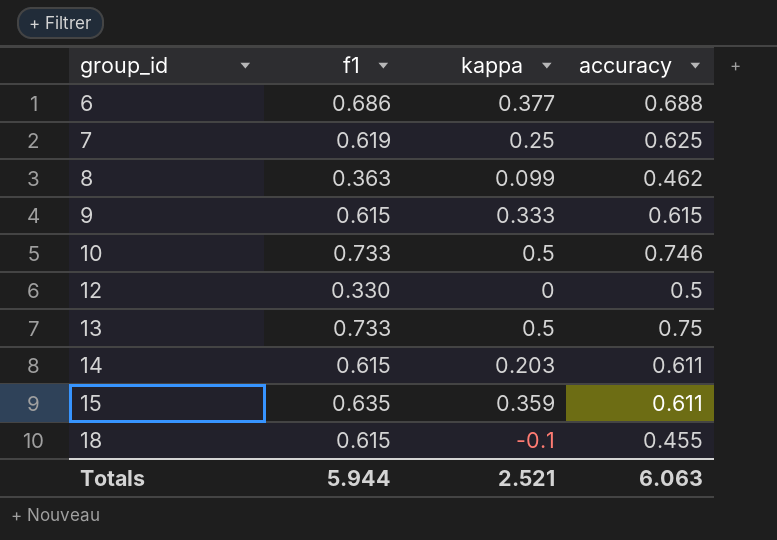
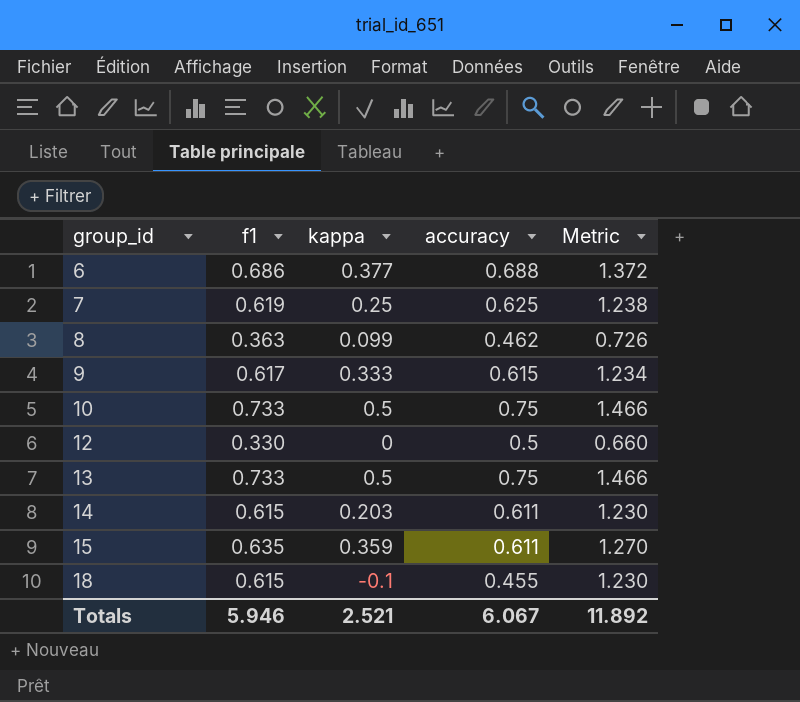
column Metric | formula: none -> [f1] * 2
9 | f1: 0.615 -> 0.617
10 | accuracy: 0.746 -> 0.75
Totals | f1: 5.944 -> 5.946
Totals | accuracy: 6.063 -> 6.067

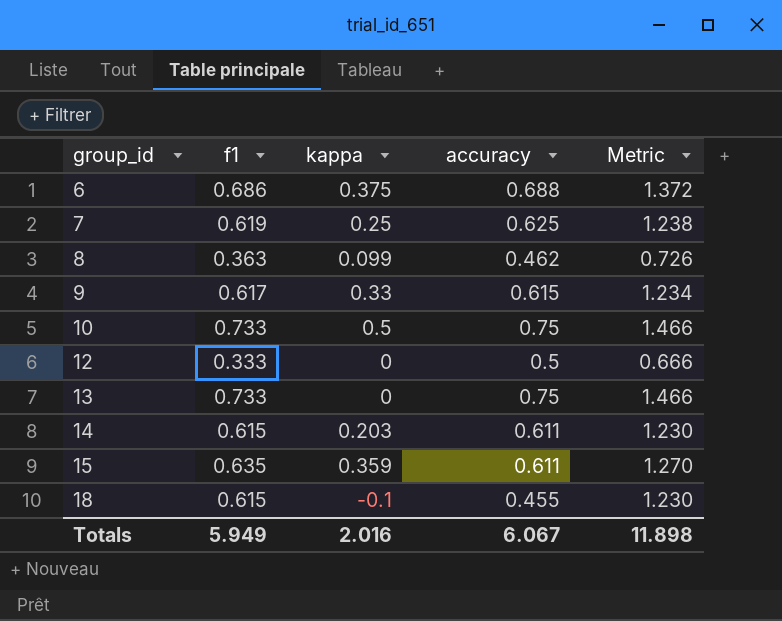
6 | kappa: 0.377 -> 0.375
9 | kappa: 0.333 -> 0.33
12 | f1: 0.330 -> 0.333
12 | Metric: 0.660 -> 0.666
13 | kappa: 0.5 -> 0
Totals | f1: 5.946 -> 5.949
Totals | kappa: 2.521 -> 2.016
Totals | Metric: 11.892 -> 11.898

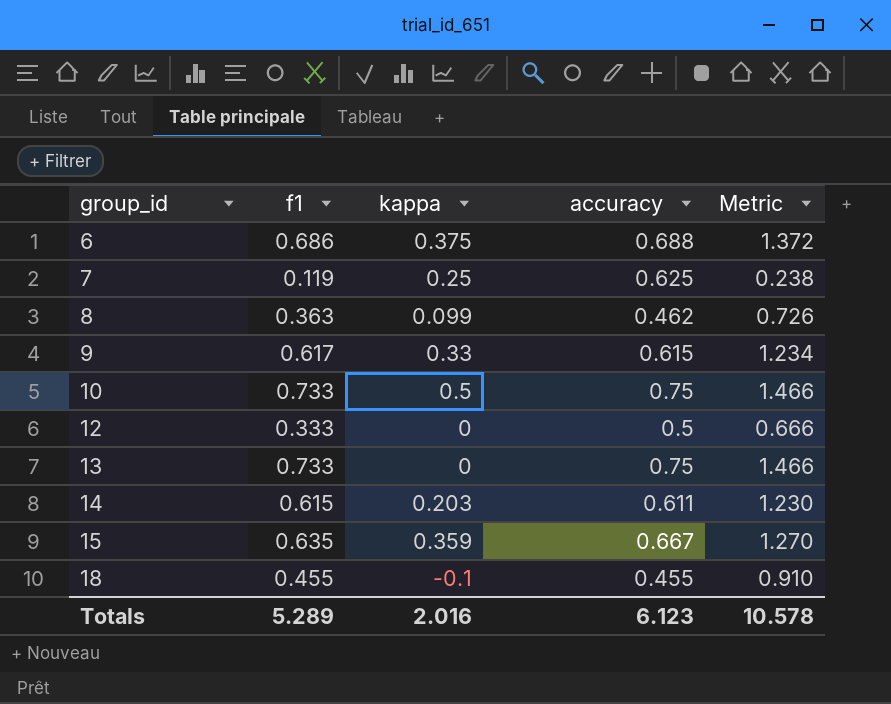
7 | f1: 0.619 -> 0.119
7 | Metric: 1.238 -> 0.238
15 | accuracy: 0.611 -> 0.667
18 | f1: 0.615 -> 0.455
18 | Metric: 1.230 -> 0.910
Totals | f1: 5.949 -> 5.289
Totals | accuracy: 6.067 -> 6.123
Totals | Metric: 11.898 -> 10.578

